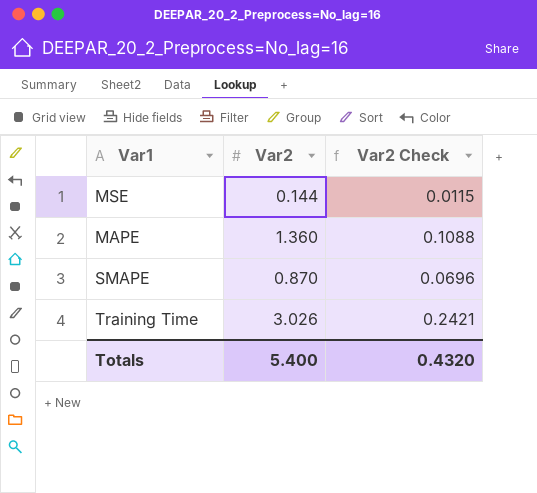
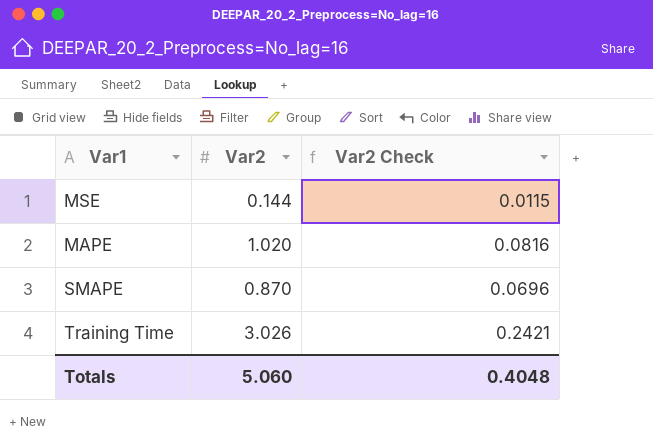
MAPE | Var2: 1.360 -> 1.020
MAPE | Var2 Check: 0.1088 -> 0.0816
Totals | Var2: 5.400 -> 5.060
Totals | Var2 Check: 0.4320 -> 0.4048

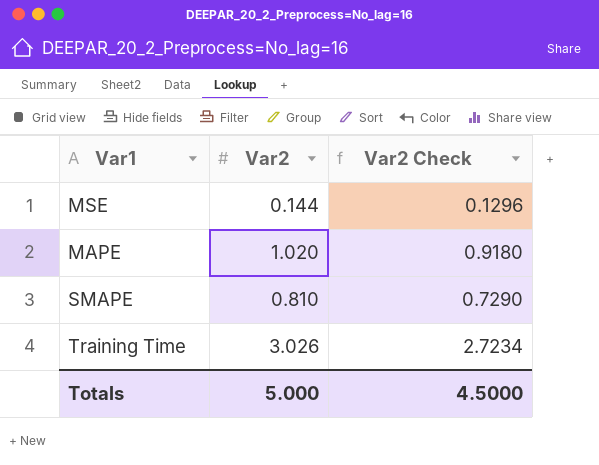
column Var2 Check | formula: [Var2] * 0.08 -> [Var2] * 0.9
SMAPE | Var2: 0.870 -> 0.810
Totals | Var2: 5.060 -> 5.000
Totals | Var2 Check: 0.4048 -> 4.5000

